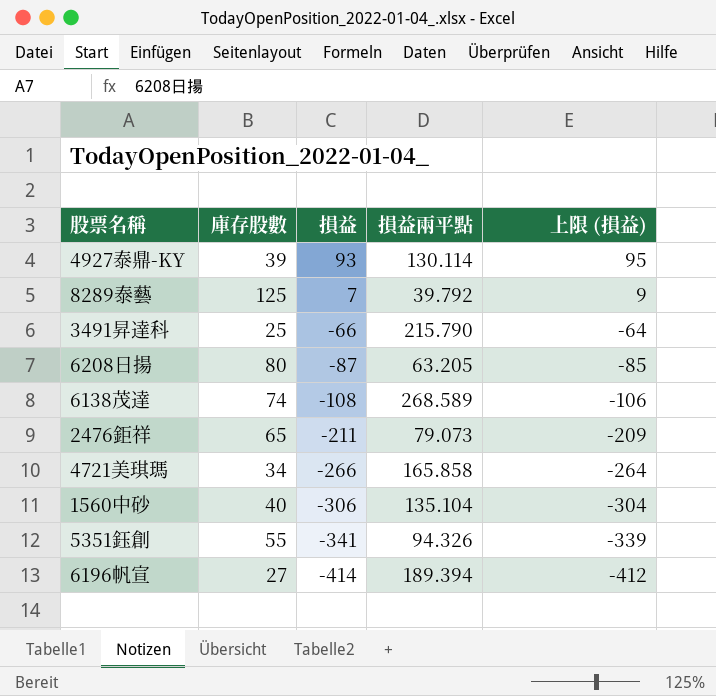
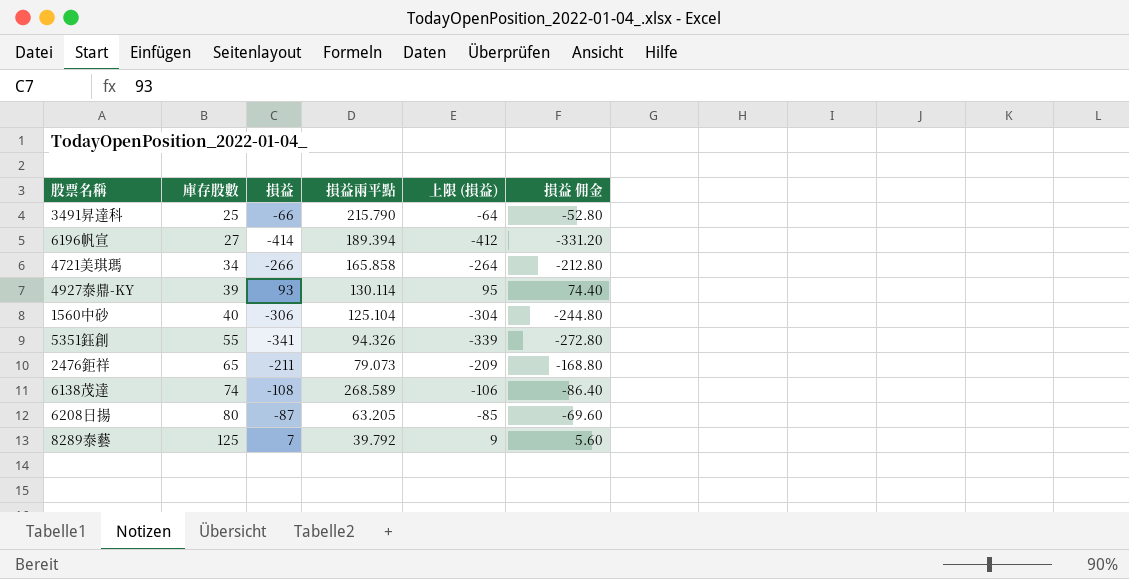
row order: 損益 descending -> 庫存股數 ascending
column 損益 佣金 | formula: none -> [損益] * 0.8
1560中砂 | 損益兩平點: 135.104 -> 125.104

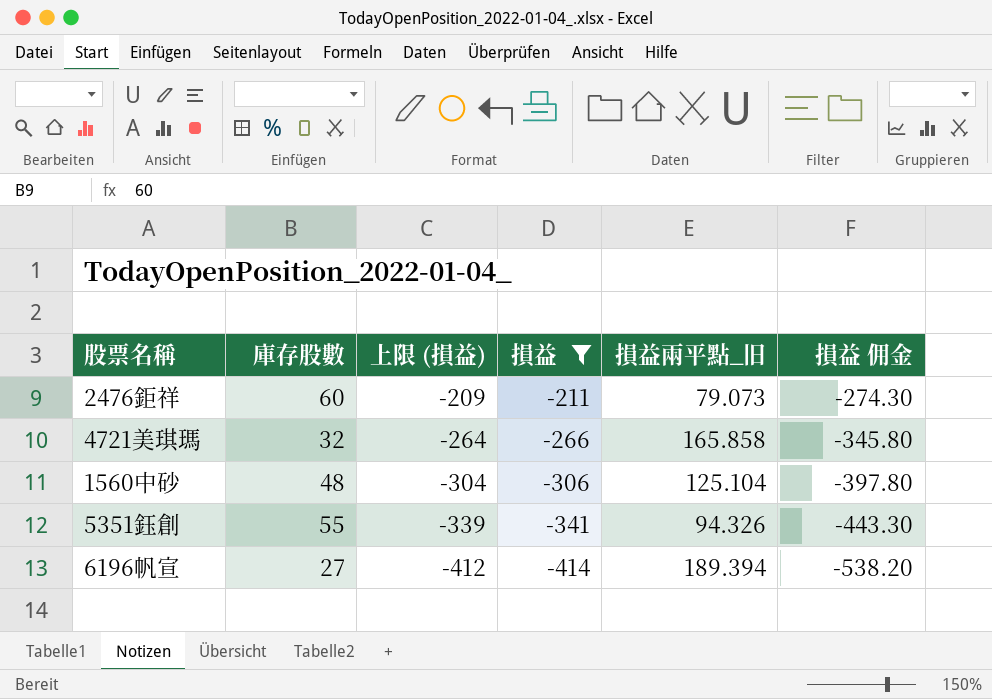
filter: none -> 損益 <= -211
row order: 庫存股數 ascending -> 上限 (損益) descending
column 上限 (損益) | position: 5 -> 3
column name: 損益兩平點 -> 損益兩平點_旧
column 損益 佣金 | formula: [損益] * 0.8 -> [損益] * 1.3
2476鉅祥 | 庫存股數: 65 -> 60
4721美琪瑪 | 庫存股數: 34 -> 32
1560中砂 | 庫存股數: 40 -> 48

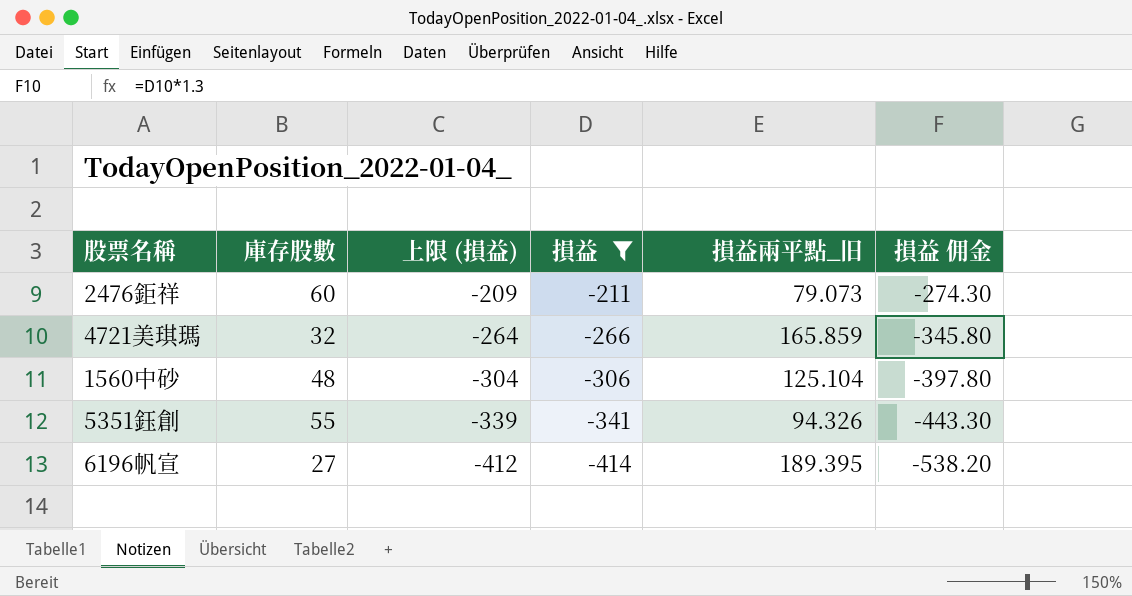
4721美琪瑪 | 損益兩平點_旧: 165.858 -> 165.859
6196帆宣 | 損益兩平點_旧: 189.394 -> 189.395

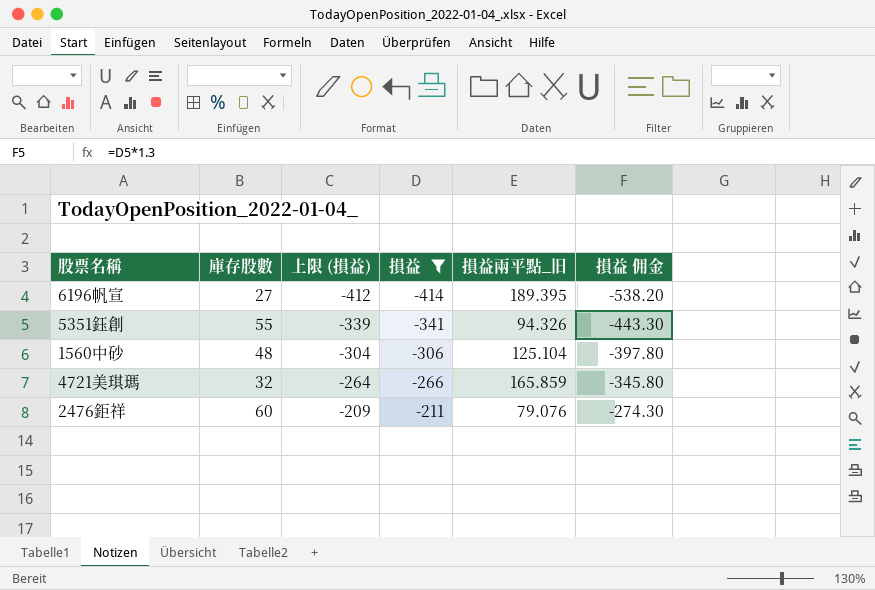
row order: 上限 (損益) descending -> 上限 (損益) ascending
2476鉅祥 | 損益兩平點_旧: 79.073 -> 79.076

